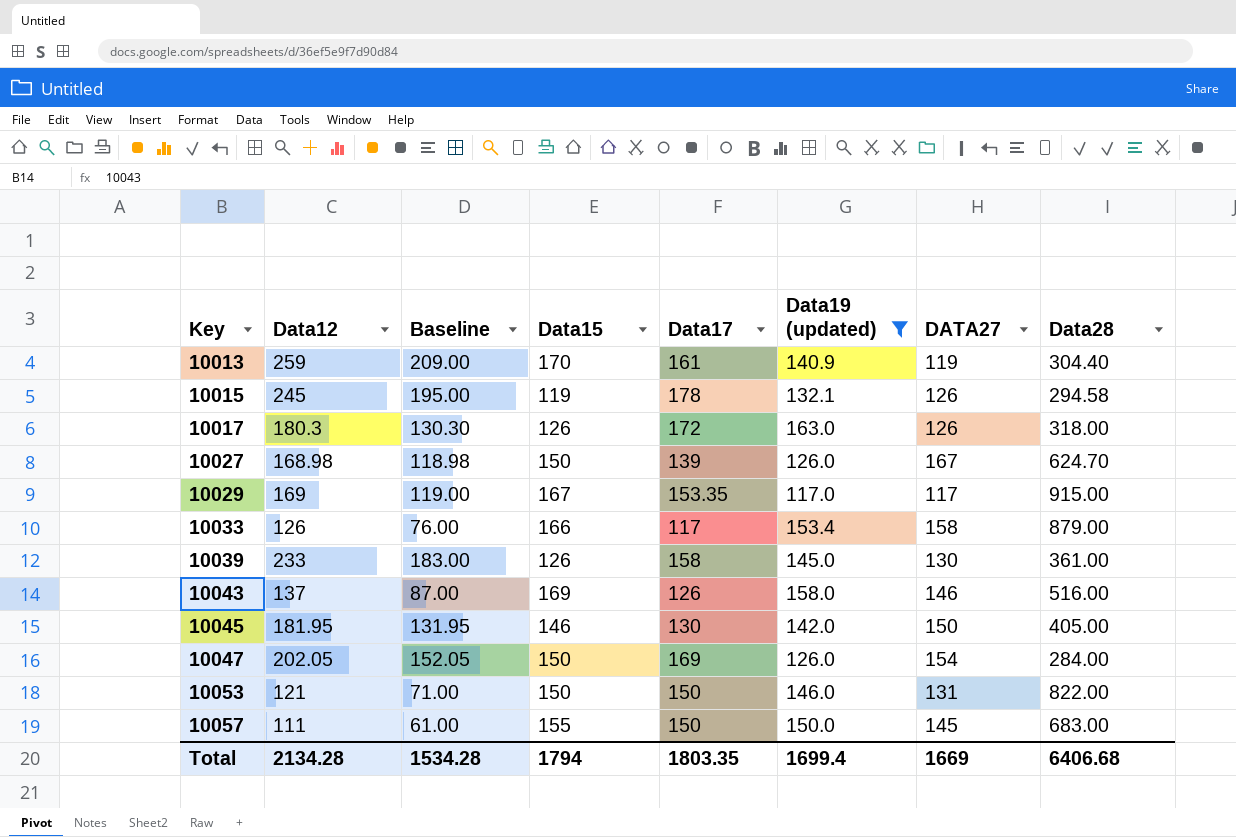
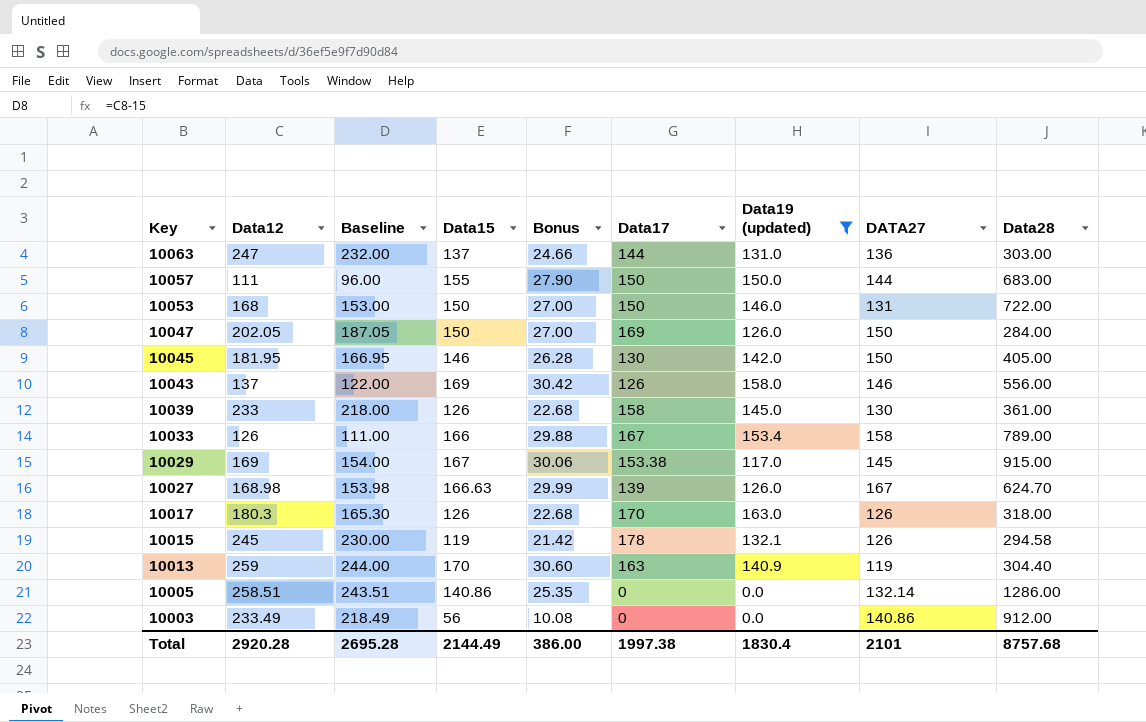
row order: Key ascending -> Key descending
column Baseline | formula: [Data12] - 50 -> [Data12] - 15
column Bonus | formula: none -> [Data15] * 0.18
row 10063: none -> 247 | 232.00 | 137 | 24.66 | 144 | 131.0 | 136 | 303.00
10057 | DATA27: 145 -> 144
10053 | Data12: 121 -> 168
10053 | Data28: 822.00 -> 722.00
10047 | DATA27: 154 -> 150
10043 | Data28: 516.00 -> 556.00
10033 | Data17: 117 -> 167
10033 | Data28: 879.00 -> 789.00
10029 | Data17: 153.35 -> 153.38
10029 | DATA27: 117 -> 145
10027 | Data15: 150 -> 166.63
10017 | Data17: 172 -> 170
10013 | Data17: 161 -> 163
row 10005: none -> 258.51 | 243.51 | 140.86 | 25.35 | 0 | 0.0 | 132.14 | 1286.00
row 10003: none -> 233.49 | 218.49 | 56 | 10.08 | 0 | 0.0 | 140.86 | 912.00
Total | Data12: 2134.28 -> 2920.28
Total | Baseline: 1534.28 -> 2695.28
Total | Data15: 1794 -> 2144.49
Total | Data17: 1803.35 -> 1997.38
Total | Data19 (updated): 1699.4 -> 1830.4
Total | DATA27: 1669 -> 2101
Total | Data28: 6406.68 -> 8757.68

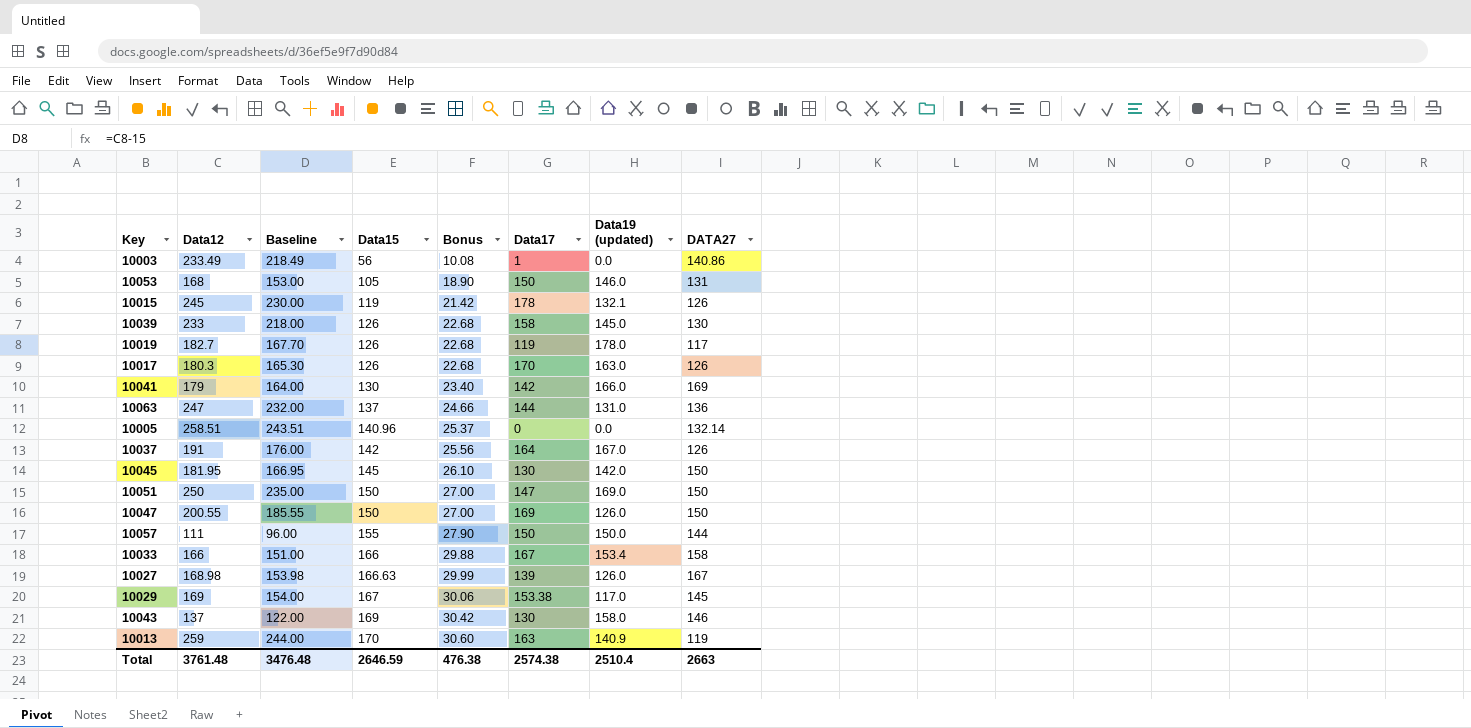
filter: Data19 (updated) <= 163.0 -> none
row order: Key descending -> Data15 ascending
column Data28 | position: 9 -> none
10003 | Data17: 0 -> 1
10053 | Data15: 150 -> 105
10053 | Bonus: 27.00 -> 18.90
10005 | Data15: 140.86 -> 140.96
10005 | Bonus: 25.35 -> 25.37
10045 | Data15: 146 -> 145
10045 | Bonus: 26.28 -> 26.10
10047 | Data12: 202.05 -> 200.55
10047 | Baseline: 187.05 -> 185.55
10033 | Data12: 126 -> 166
10033 | Baseline: 111.00 -> 151.00
10043 | Data17: 126 -> 130
Total | Data12: 2920.28 -> 3761.48
Total | Baseline: 2695.28 -> 3476.48
Total | Data15: 2144.49 -> 2646.59
Total | Bonus: 386.00 -> 476.38
Total | Data17: 1997.38 -> 2574.38
Total | Data19 (updated): 1830.4 -> 2510.4
Total | DATA27: 2101 -> 2663

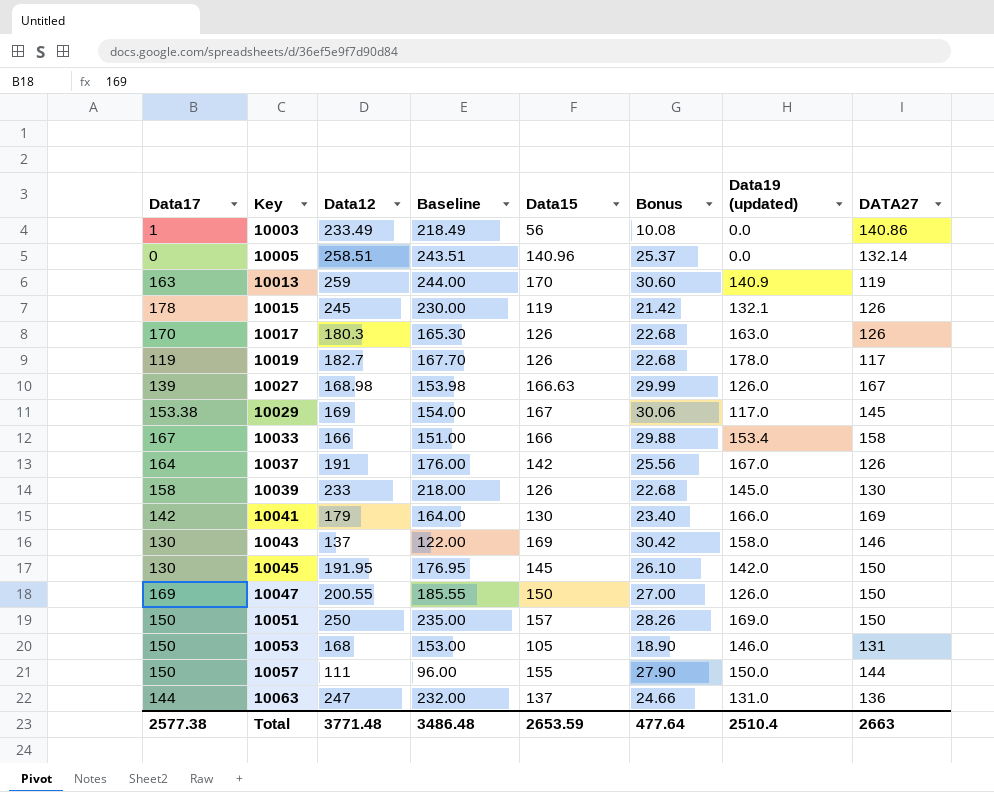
row order: Data15 ascending -> Key ascending
column Data17 | position: 6 -> 1
10045 | Data12: 181.95 -> 191.95
10045 | Baseline: 166.95 -> 176.95
10051 | Data17: 147 -> 150
10051 | Data15: 150 -> 157
10051 | Bonus: 27.00 -> 28.26
Total | Data17: 2574.38 -> 2577.38
Total | Data12: 3761.48 -> 3771.48
Total | Baseline: 3476.48 -> 3486.48
Total | Data15: 2646.59 -> 2653.59
Total | Bonus: 476.38 -> 477.64

